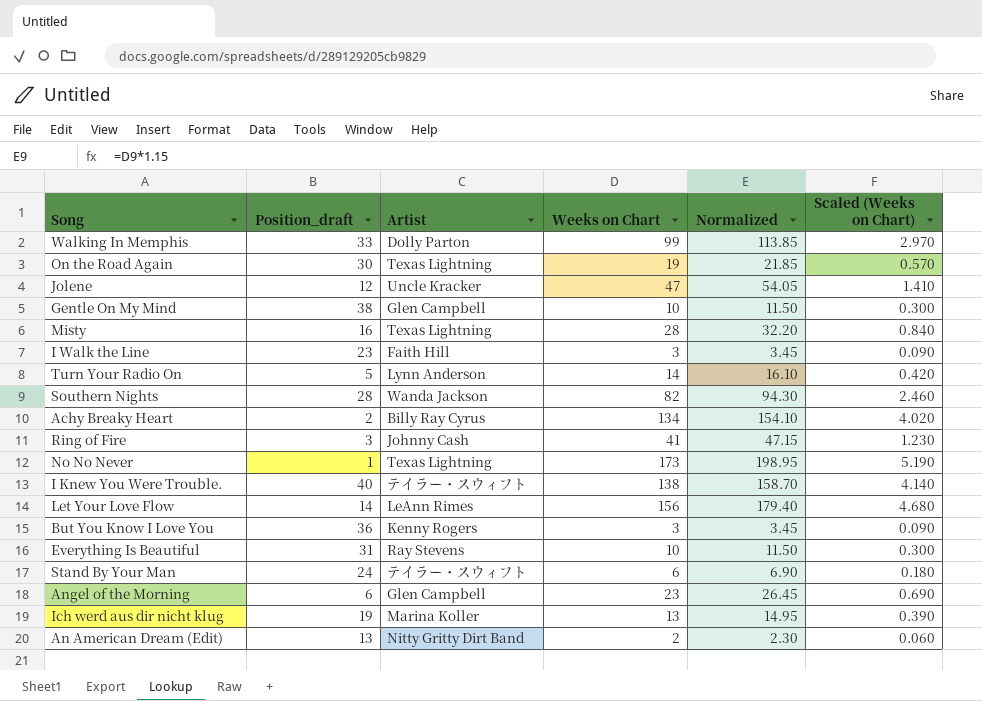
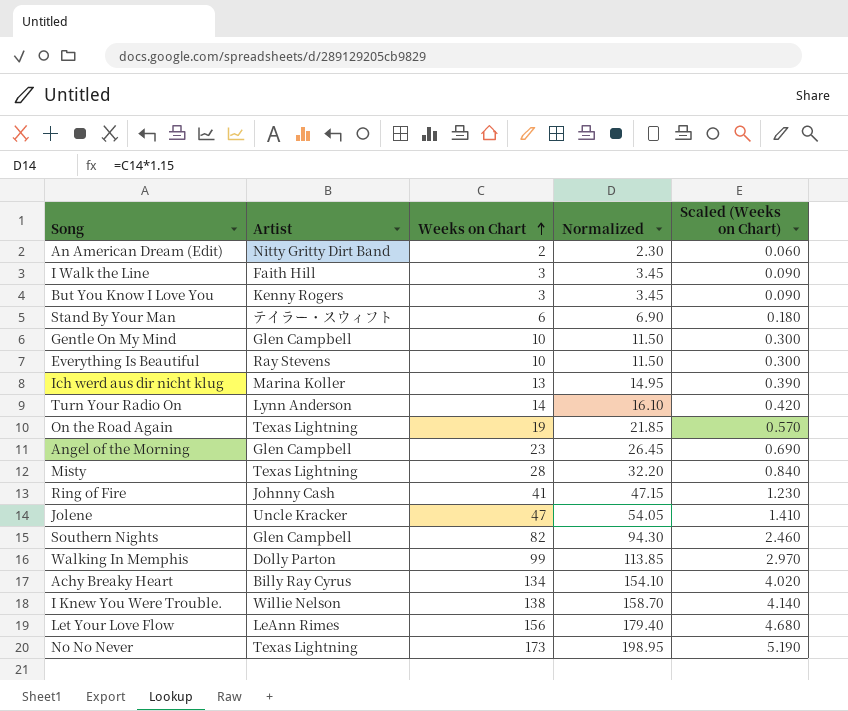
row order: none -> Weeks on Chart ascending
column Position_draft | position: 2 -> none
Southern Nights | Artist: Wanda Jackson -> Glen Campbell
I Knew You Were Trouble. | Artist: テイラー・スウィフト -> Willie Nelson

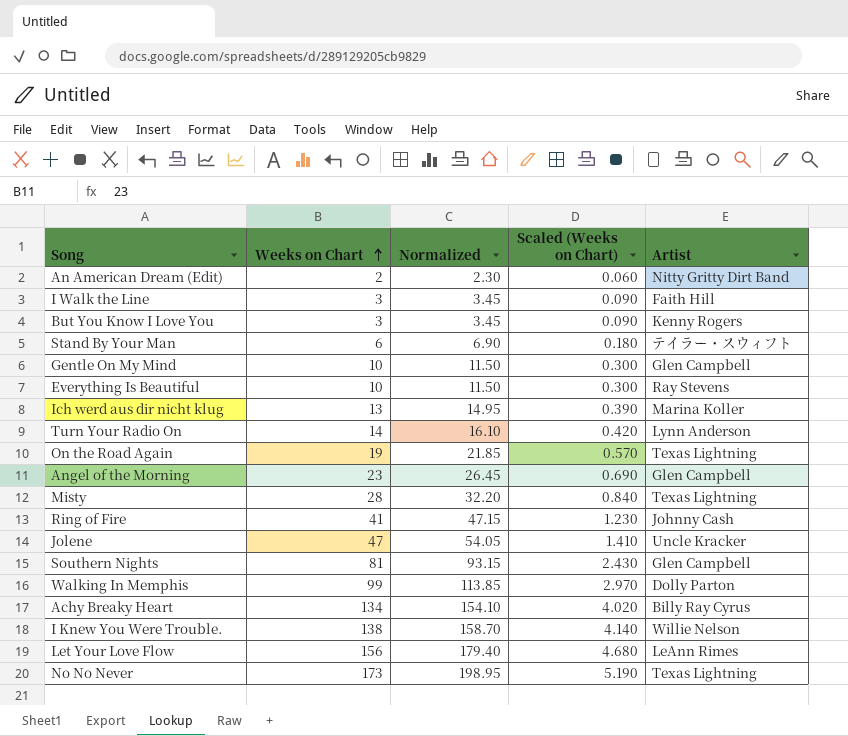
column Artist | position: 2 -> 5
Southern Nights | Weeks on Chart: 82 -> 81
Southern Nights | Normalized: 94.30 -> 93.15
Southern Nights | Scaled (Weeks on Chart): 2.460 -> 2.430

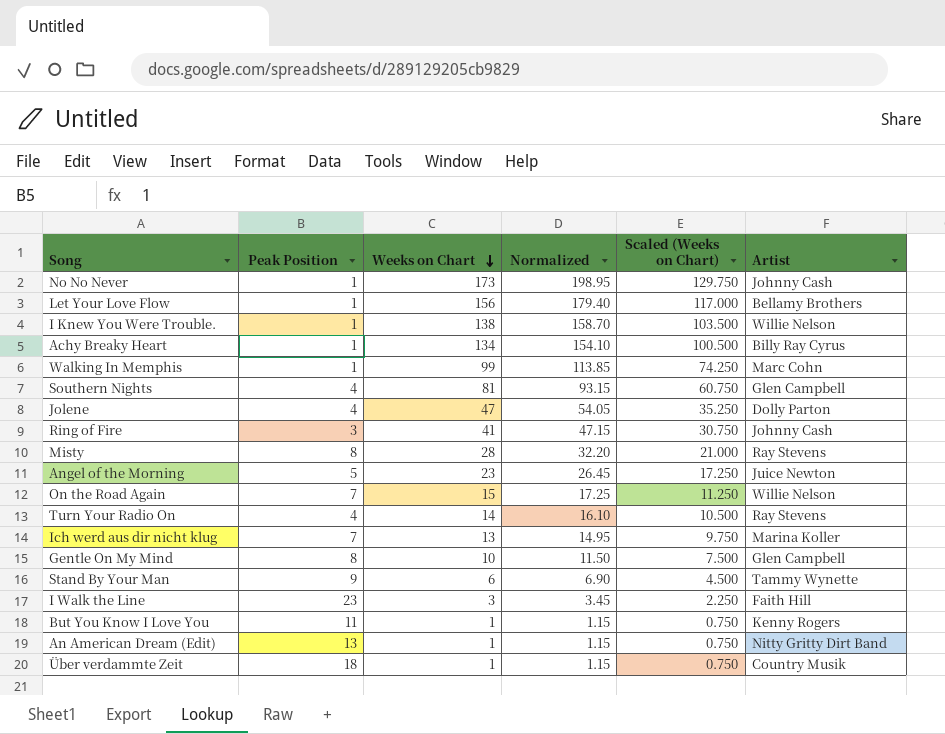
row order: Weeks on Chart ascending -> Weeks on Chart descending
column Peak Position | position: none -> 2
column Scaled (Weeks on Chart) | formula: [Weeks on Chart] * 0.03 -> [Weeks on Chart] * 0.75
row Everything Is Beautiful: 10 | 11.50 | 0.300 | Ray Stevens -> none
No No Never | Artist: Texas Lightning -> Johnny Cash
Let Your Love Flow | Artist: LeAnn Rimes -> Bellamy Brothers
Walking In Memphis | Artist: Dolly Parton -> Marc Cohn
Jolene | Artist: Uncle Kracker -> Dolly Parton
Misty | Artist: Texas Lightning -> Ray Stevens
Angel of the Morning | Artist: Glen Campbell -> Juice Newton
On the Road Again | Weeks on Chart: 19 -> 15
On the Road Again | Normalized: 21.85 -> 17.25
On the Road Again | Artist: Texas Lightning -> Willie Nelson
Turn Your Radio On | Artist: Lynn Anderson -> Ray Stevens
Stand By Your Man | Artist: テイラー・スウィフト -> Tammy Wynette
But You Know I Love You | Weeks on Chart: 3 -> 1
But You Know I Love You | Normalized: 3.45 -> 1.15
An American Dream (Edit) | Weeks on Chart: 2 -> 1
An American Dream (Edit) | Normalized: 2.30 -> 1.15
row Über verdammte Zeit: none -> 18 | 1 | 1.15 | 0.750 | Country Musik

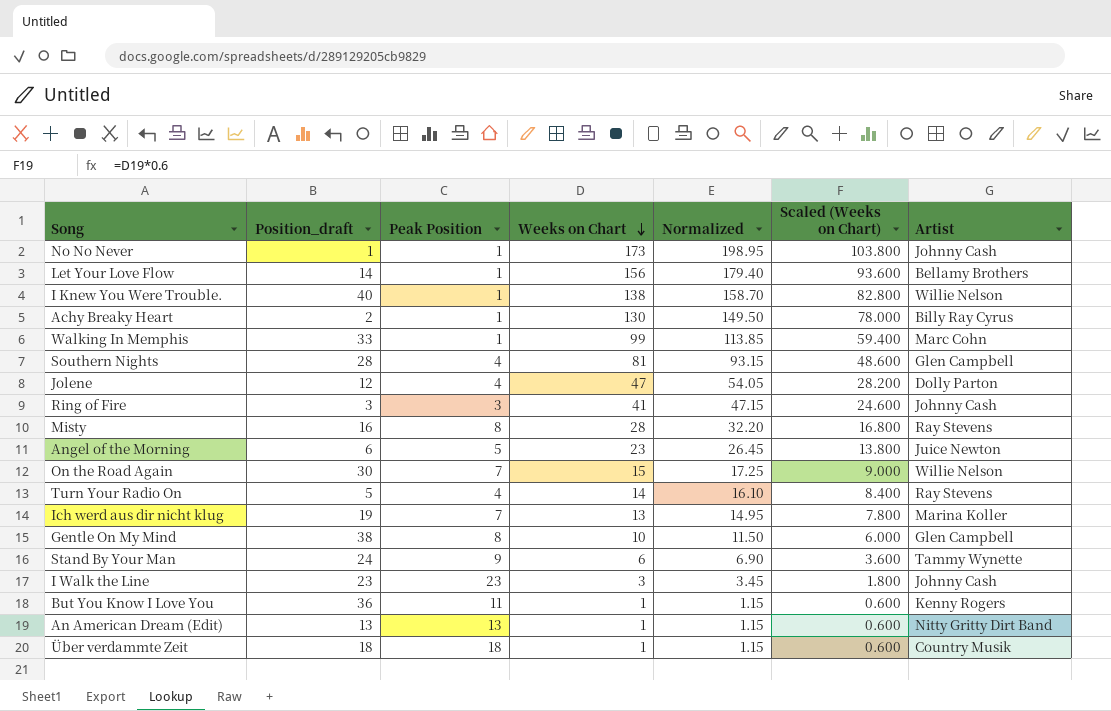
column Position_draft | position: none -> 2
column Scaled (Weeks on Chart) | formula: [Weeks on Chart] * 0.75 -> [Weeks on Chart] * 0.6
Achy Breaky Heart | Weeks on Chart: 134 -> 130
Achy Breaky Heart | Normalized: 154.10 -> 149.50
I Walk the Line | Artist: Faith Hill -> Johnny Cash

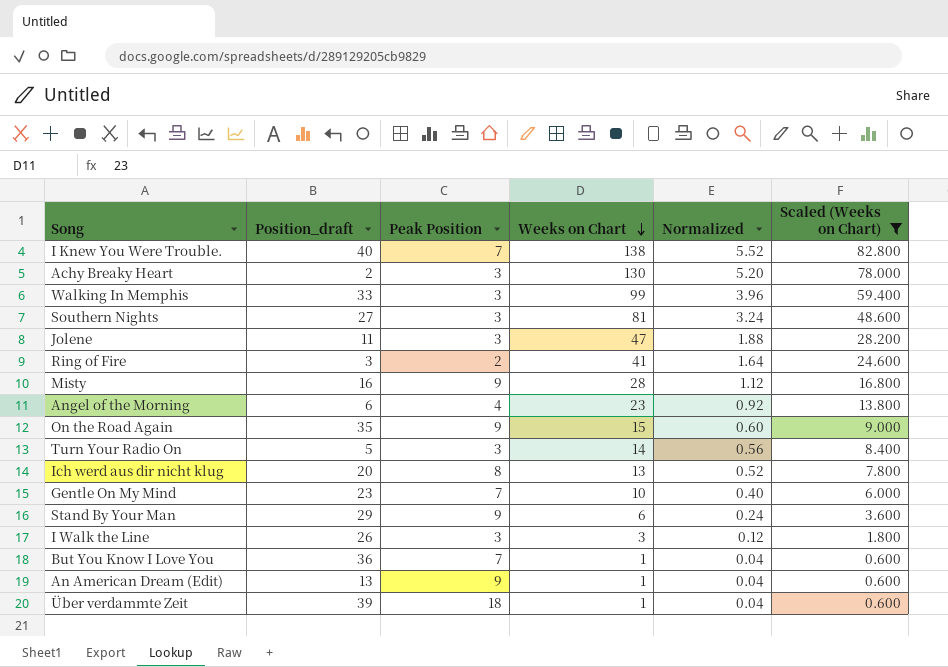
filter: none -> Scaled (Weeks on Chart) <= 82.800
column Artist | position: 7 -> none
column Normalized | formula: [Weeks on Chart] * 1.15 -> [Weeks on Chart] * 0.04
I Knew You Were Trouble. | Peak Position: 1 -> 7
Achy Breaky Heart | Peak Position: 1 -> 3
Walking In Memphis | Peak Position: 1 -> 3
Southern Nights | Position_draft: 28 -> 27
Southern Nights | Peak Position: 4 -> 3
Jolene | Position_draft: 12 -> 11
Jolene | Peak Position: 4 -> 3
Ring of Fire | Peak Position: 3 -> 2
Misty | Peak Position: 8 -> 9
Angel of the Morning | Peak Position: 5 -> 4
On the Road Again | Position_draft: 30 -> 35
On the Road Again | Peak Position: 7 -> 9
Turn Your Radio On | Peak Position: 4 -> 3
Ich werd aus dir nicht klug | Position_draft: 19 -> 20
Ich werd aus dir nicht klug | Peak Position: 7 -> 8
Gentle On My Mind | Position_draft: 38 -> 23
Gentle On My Mind | Peak Position: 8 -> 7
Stand By Your Man | Position_draft: 24 -> 29
I Walk the Line | Position_draft: 23 -> 26
I Walk the Line | Peak Position: 23 -> 3
But You Know I Love You | Peak Position: 11 -> 7
An American Dream (Edit) | Peak Position: 13 -> 9
Über verdammte Zeit | Position_draft: 18 -> 39

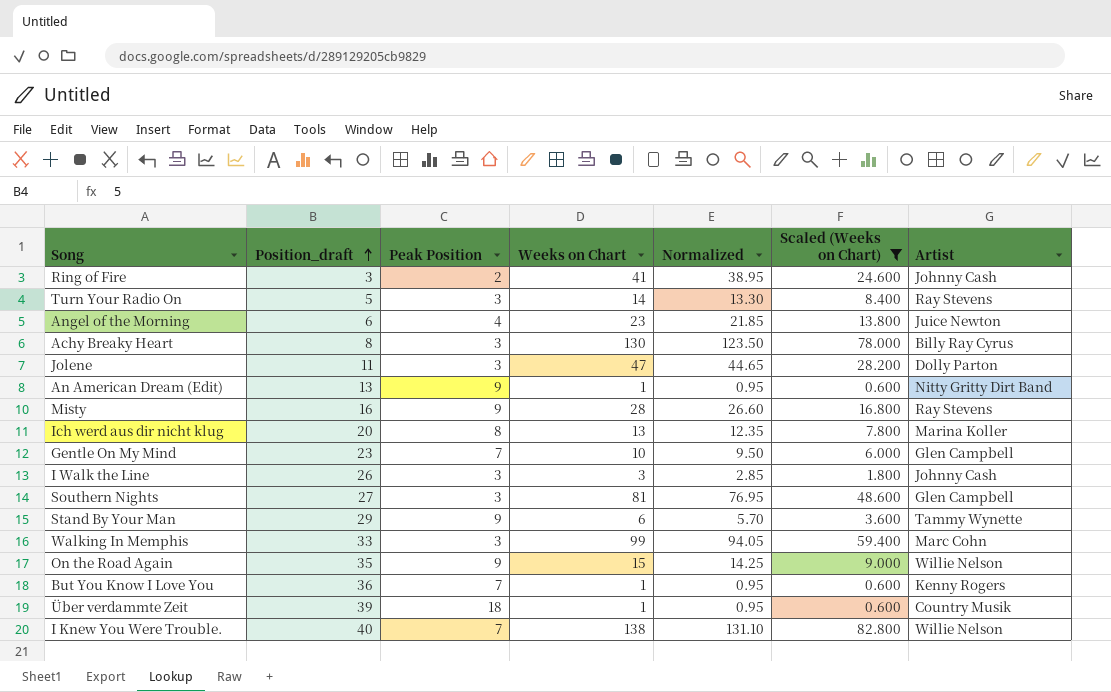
row order: Weeks on Chart descending -> Position_draft ascending
column Normalized | formula: [Weeks on Chart] * 0.04 -> [Weeks on Chart] * 0.95
column Artist | position: none -> 7
Achy Breaky Heart | Position_draft: 2 -> 8

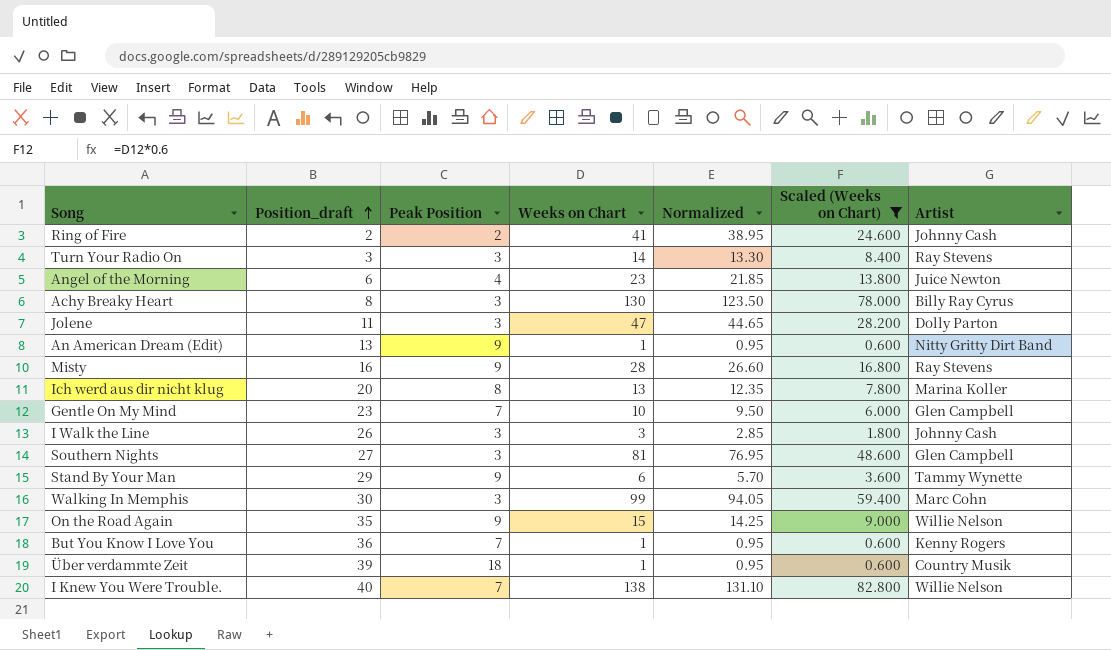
Ring of Fire | Position_draft: 3 -> 2
Turn Your Radio On | Position_draft: 5 -> 3
Walking In Memphis | Position_draft: 33 -> 30

